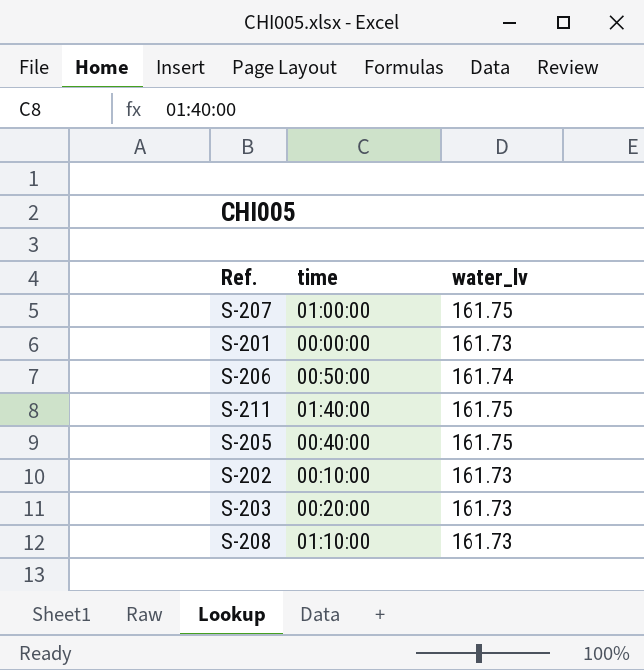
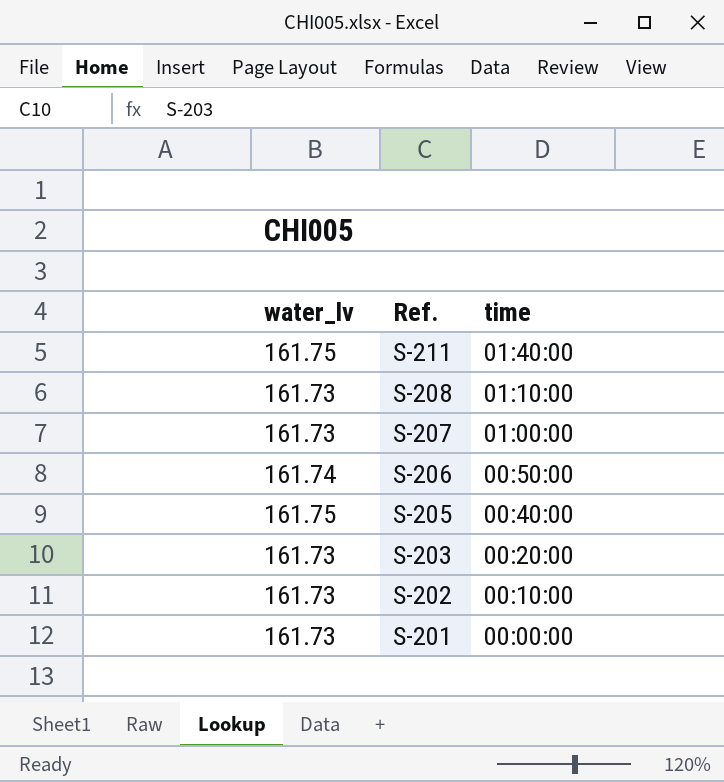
row order: none -> Ref. descending
column water_lv | position: 3 -> 1
S-207 | water_lv: 161.75 -> 161.73

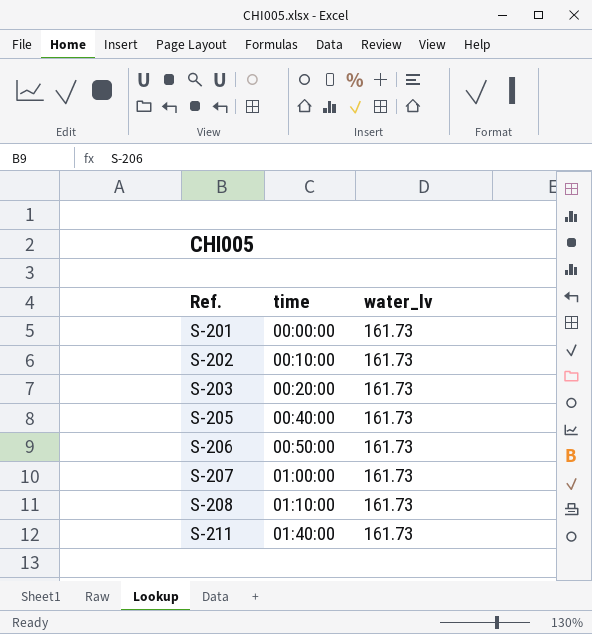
row order: Ref. descending -> Ref. ascending
column water_lv | position: 1 -> 3
S-205 | water_lv: 161.75 -> 161.73
S-206 | water_lv: 161.74 -> 161.73
S-211 | water_lv: 161.75 -> 161.73

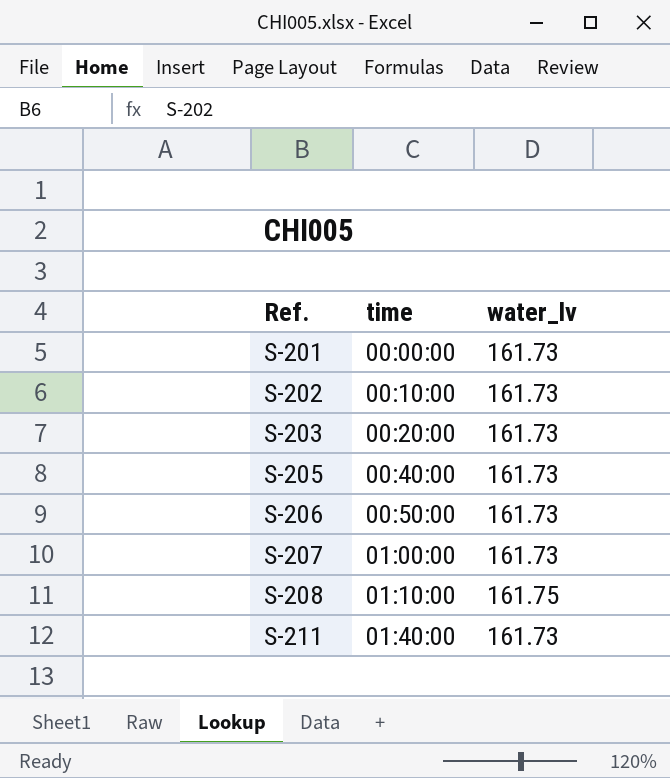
S-208 | water_lv: 161.73 -> 161.75

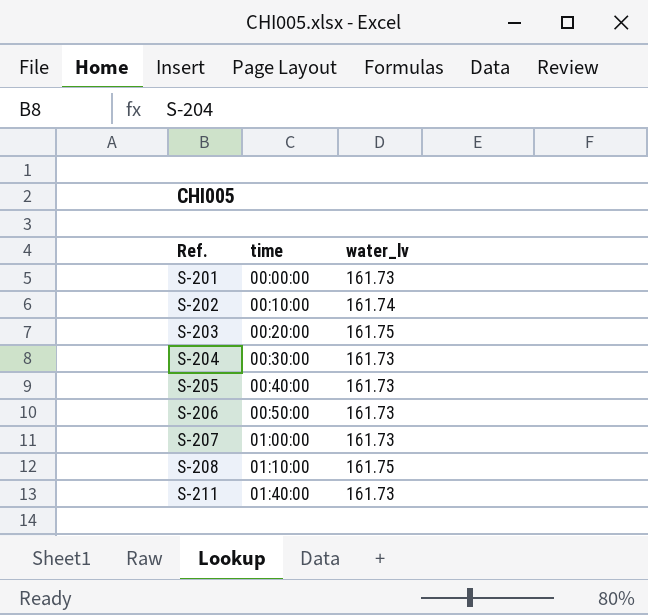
S-202 | water_lv: 161.73 -> 161.74
S-203 | water_lv: 161.73 -> 161.75
row S-204: none -> 00:30:00 | 161.73

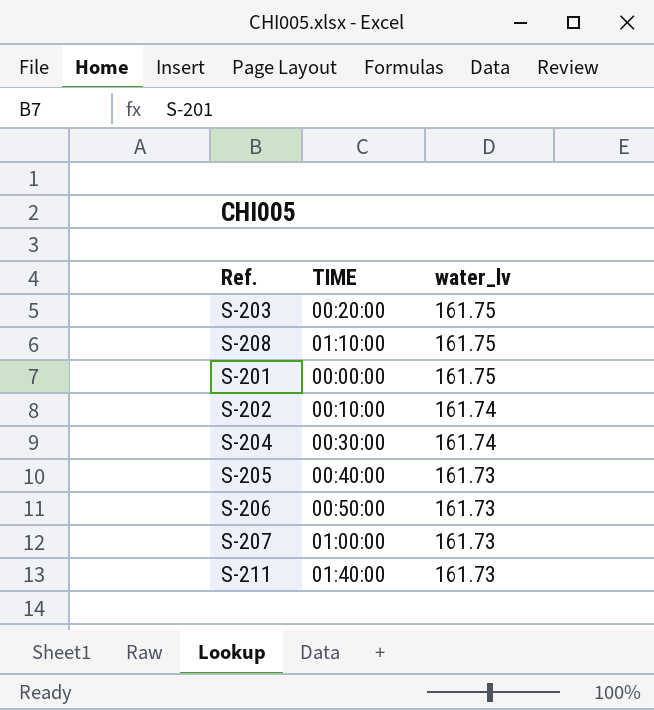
row order: Ref. ascending -> water_lv descending
column name: time -> TIME
S-201 | water_lv: 161.73 -> 161.75
S-204 | water_lv: 161.73 -> 161.74

